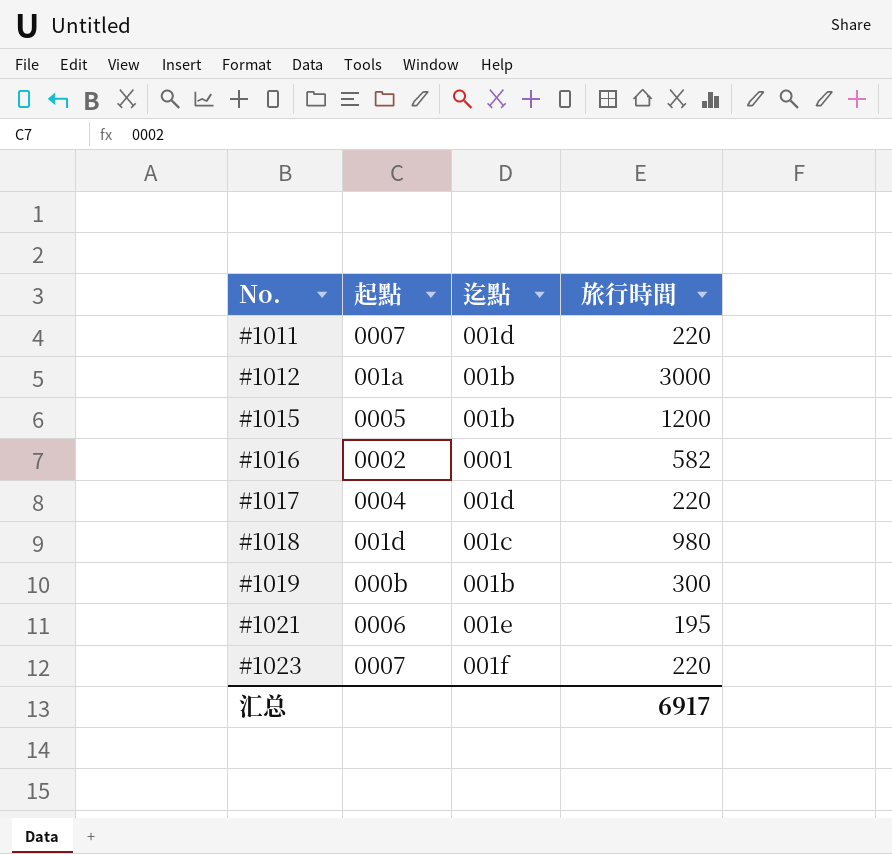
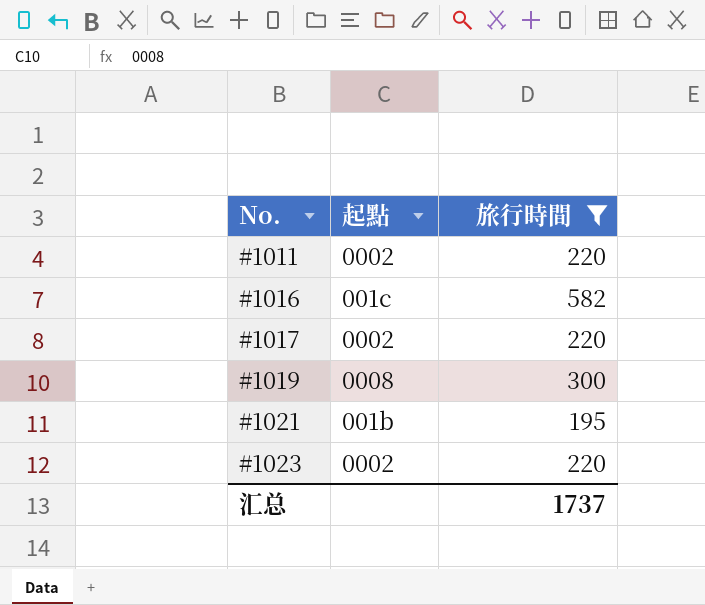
filter: none -> 旅行時間 <= 582
column 迄點 | position: 3 -> none
#1011 | 起點: 0007 -> 0002
#1016 | 起點: 0002 -> 001c
#1017 | 起點: 0004 -> 0002
#1019 | 起點: 000b -> 0008
#1021 | 起點: 0006 -> 001b
#1023 | 起點: 0007 -> 0002
汇总 | 旅行時間: 6917 -> 1737

